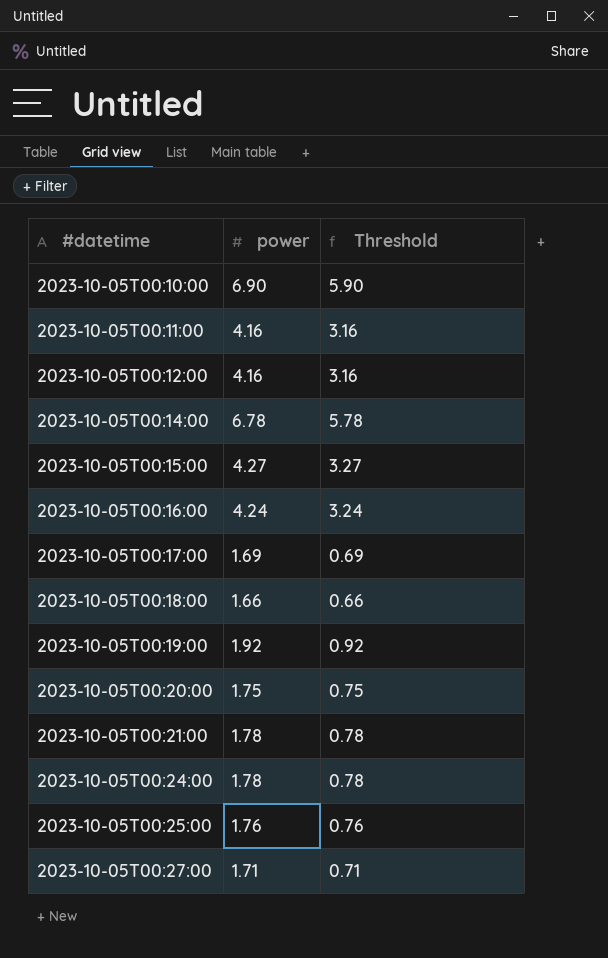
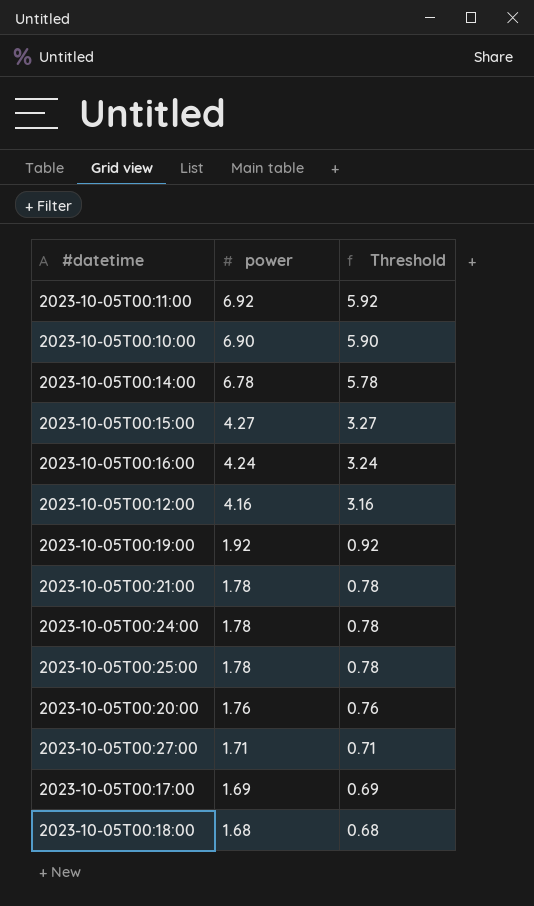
row order: #datetime ascending -> power descending
2023-10-05T00:11:00 | power: 4.16 -> 6.92
2023-10-05T00:11:00 | Threshold: 3.16 -> 5.92
2023-10-05T00:25:00 | power: 1.76 -> 1.78
2023-10-05T00:25:00 | Threshold: 0.76 -> 0.78
2023-10-05T00:20:00 | power: 1.75 -> 1.76
2023-10-05T00:20:00 | Threshold: 0.75 -> 0.76
2023-10-05T00:18:00 | power: 1.66 -> 1.68
2023-10-05T00:18:00 | Threshold: 0.66 -> 0.68

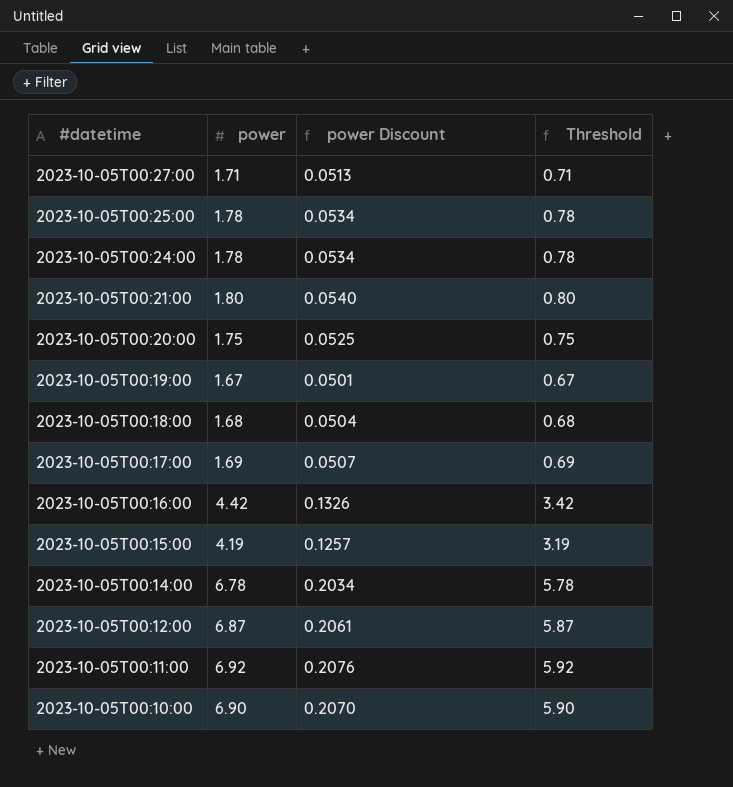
row order: power descending -> #datetime descending
column power Discount | formula: none -> [power] * 0.03
2023-10-05T00:21:00 | power: 1.78 -> 1.80
2023-10-05T00:21:00 | Threshold: 0.78 -> 0.80
2023-10-05T00:20:00 | power: 1.76 -> 1.75
2023-10-05T00:20:00 | Threshold: 0.76 -> 0.75
2023-10-05T00:19:00 | power: 1.92 -> 1.67
2023-10-05T00:19:00 | Threshold: 0.92 -> 0.67
2023-10-05T00:16:00 | power: 4.24 -> 4.42
2023-10-05T00:16:00 | Threshold: 3.24 -> 3.42
2023-10-05T00:15:00 | power: 4.27 -> 4.19
2023-10-05T00:15:00 | Threshold: 3.27 -> 3.19
2023-10-05T00:12:00 | power: 4.16 -> 6.87
2023-10-05T00:12:00 | Threshold: 3.16 -> 5.87

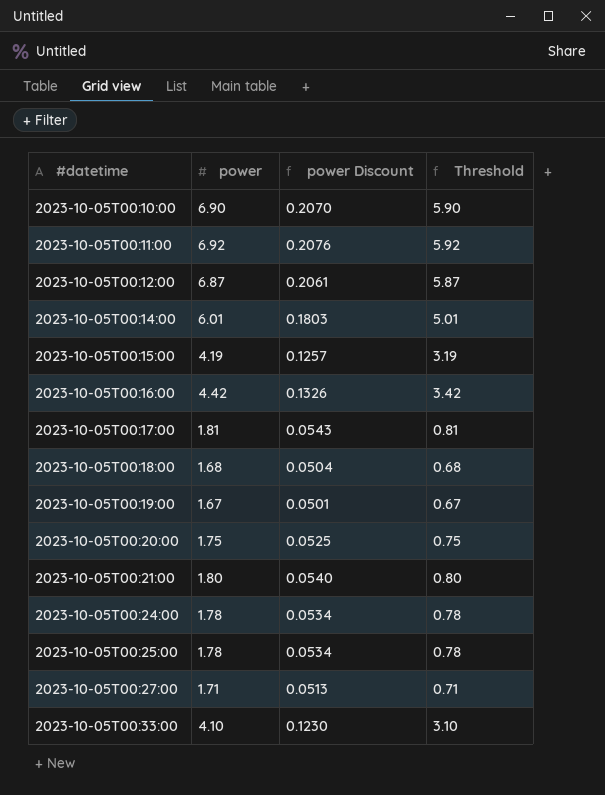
row order: #datetime descending -> #datetime ascending
2023-10-05T00:14:00 | power: 6.78 -> 6.01
2023-10-05T00:14:00 | power Discount: 0.2034 -> 0.1803
2023-10-05T00:14:00 | Threshold: 5.78 -> 5.01
2023-10-05T00:17:00 | power: 1.69 -> 1.81
2023-10-05T00:17:00 | power Discount: 0.0507 -> 0.0543
2023-10-05T00:17:00 | Threshold: 0.69 -> 0.81
row 2023-10-05T00:33:00: none -> 4.10 | 0.1230 | 3.10

